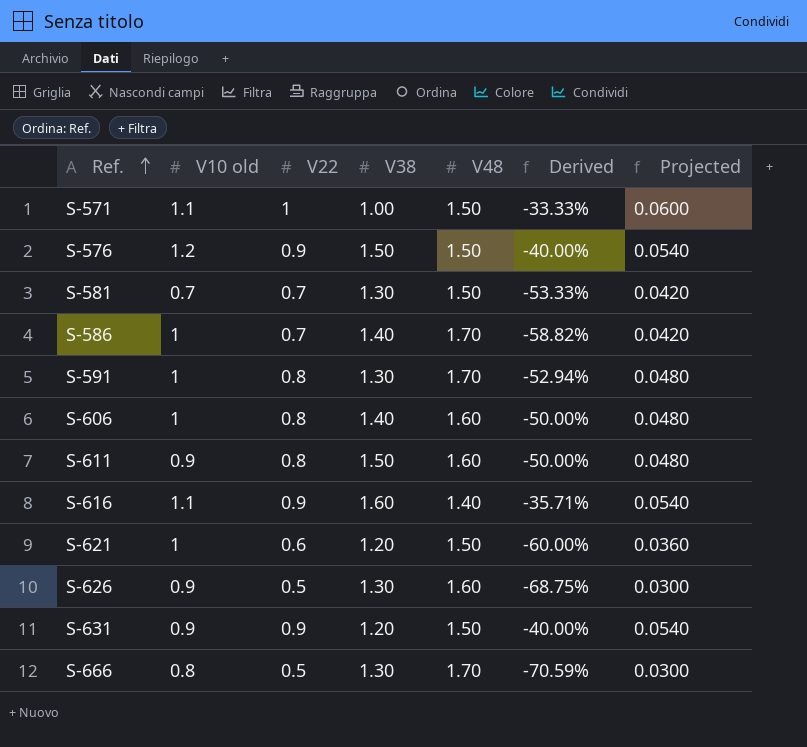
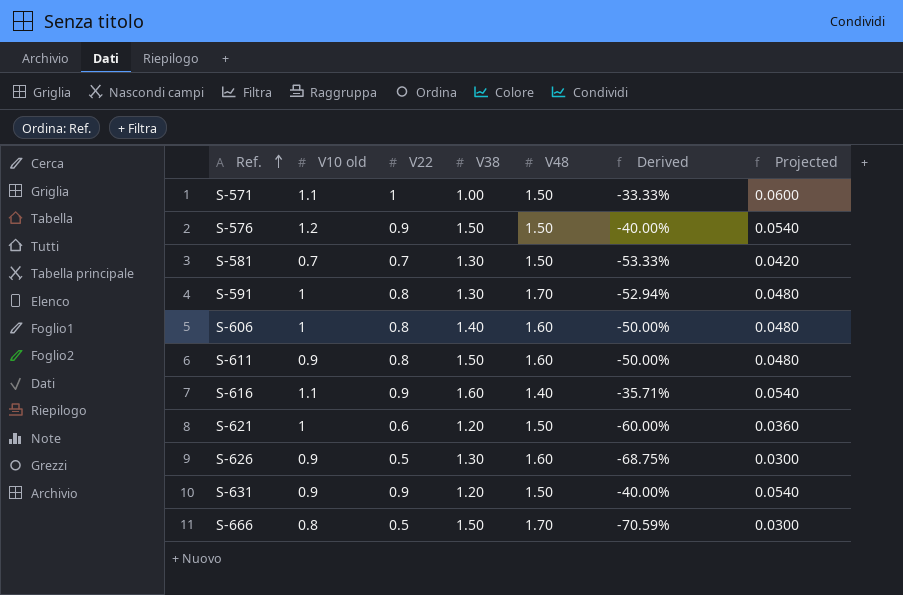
row S-586: 1 | 0.7 | 1.40 | 1.70 | -58.82% | 0.0420 -> none
S-666 | V38: 1.30 -> 1.50

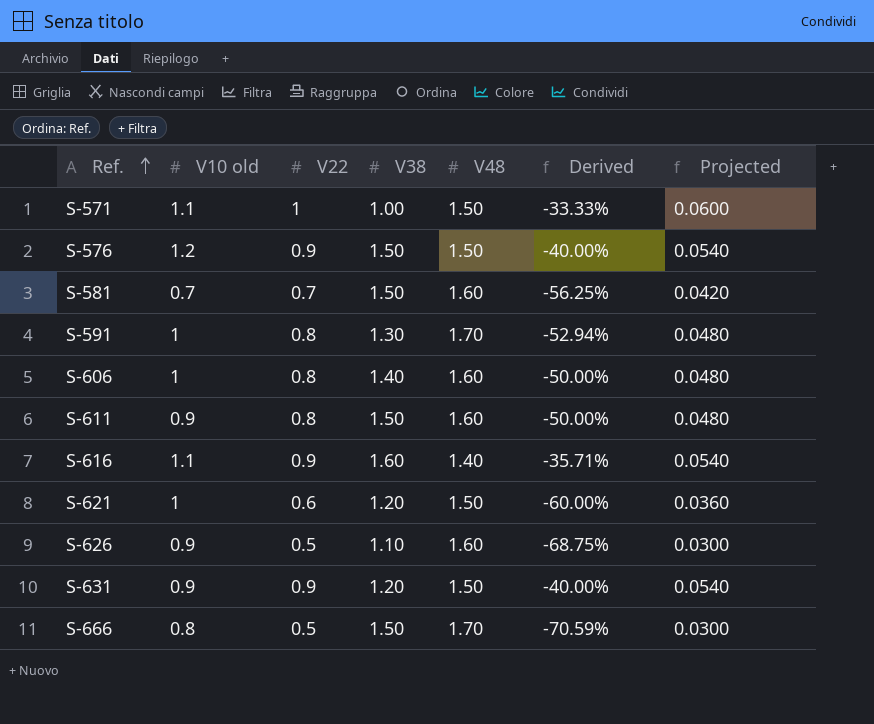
S-581 | V38: 1.30 -> 1.50
S-581 | V48: 1.50 -> 1.60
S-581 | Derived: -53.33% -> -56.25%
S-626 | V38: 1.30 -> 1.10

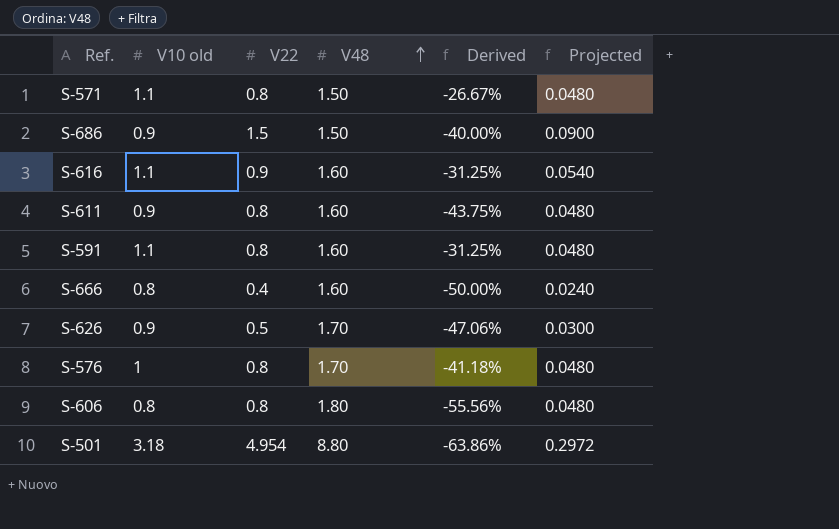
row order: Ref. ascending -> V48 ascending
column V38 | position: 4 -> none
column Derived | formula: ([V22] - [V48]) / [V48] -> ([V10 old] - [V48]) / [V48]
row S-581: 0.7 | 0.7 | 1.50 | 1.60 | -56.25% | 0.0420 -> none
row S-621: 1 | 0.6 | 1.20 | 1.50 | -60.00% | 0.0360 -> none
row S-631: 0.9 | 0.9 | 1.20 | 1.50 | -40.00% | 0.0540 -> none
S-571 | V22: 1 -> 0.8
S-571 | Projected: 0.0600 -> 0.0480
row S-686: none -> 0.9 | 1.5 | 1.50 | -40.00% | 0.0900
S-616 | V48: 1.40 -> 1.60
S-591 | V10 old: 1 -> 1.1
S-591 | V48: 1.70 -> 1.60
S-666 | V22: 0.5 -> 0.4
S-666 | V48: 1.70 -> 1.60
S-666 | Projected: 0.0300 -> 0.0240
S-626 | V48: 1.60 -> 1.70
S-576 | V10 old: 1.2 -> 1
S-576 | V22: 0.9 -> 0.8
S-576 | V48: 1.50 -> 1.70
S-576 | Projected: 0.0540 -> 0.0480
S-606 | V10 old: 1 -> 0.8
S-606 | V48: 1.60 -> 1.80
row S-501: none -> 3.18 | 4.954 | 8.80 | -63.86% | 0.2972

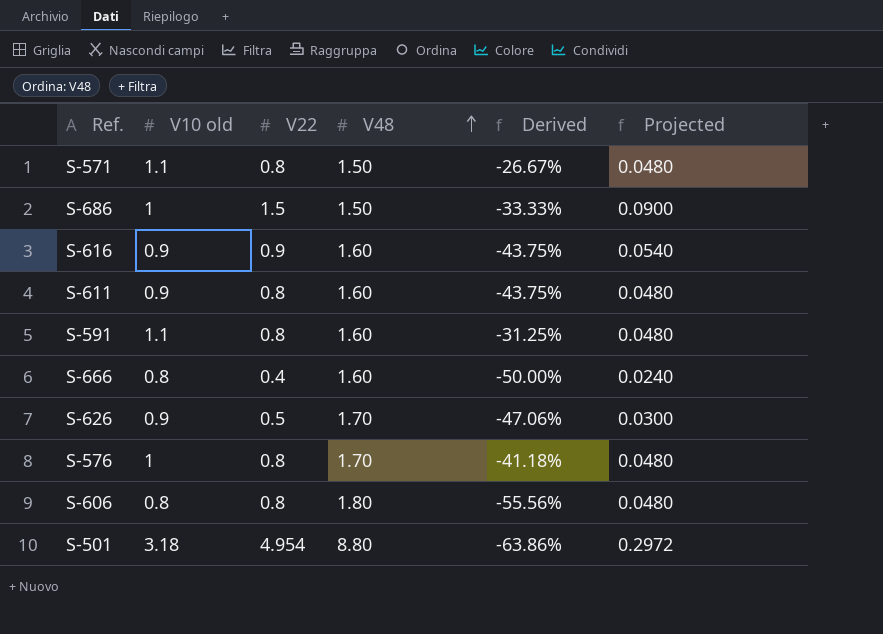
S-686 | V10 old: 0.9 -> 1
S-686 | Derived: -40.00% -> -33.33%
S-616 | V10 old: 1.1 -> 0.9
S-616 | Derived: -31.25% -> -43.75%

